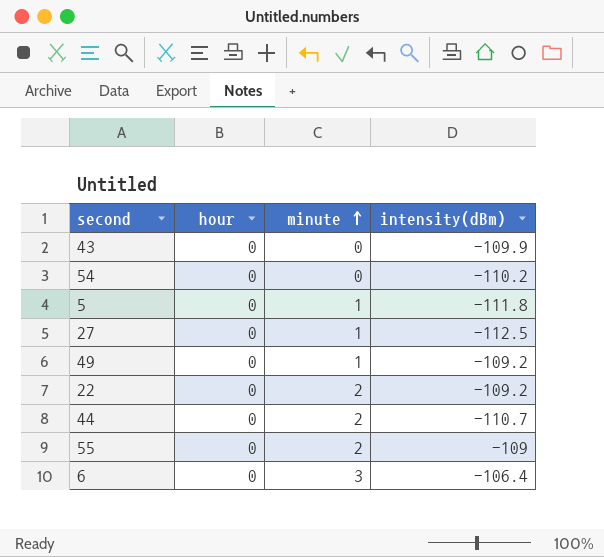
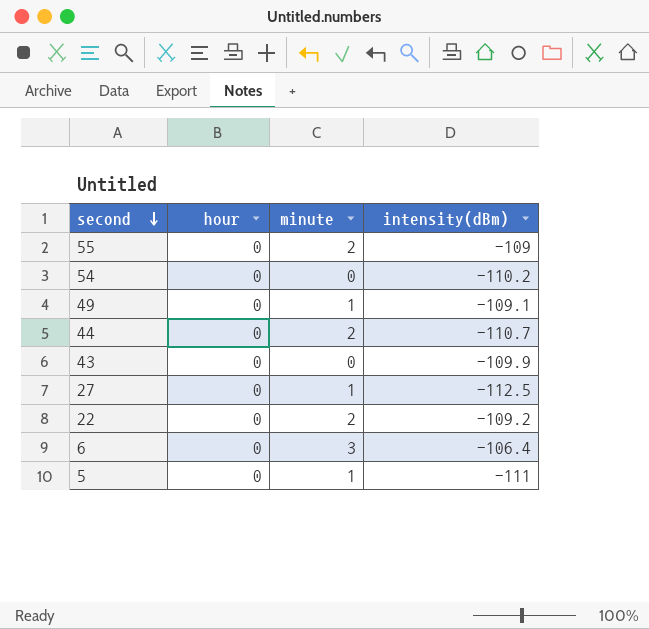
row order: minute ascending -> second descending
49 | intensity(dBm): -109.2 -> -109.1
5 | intensity(dBm): -111.8 -> -111

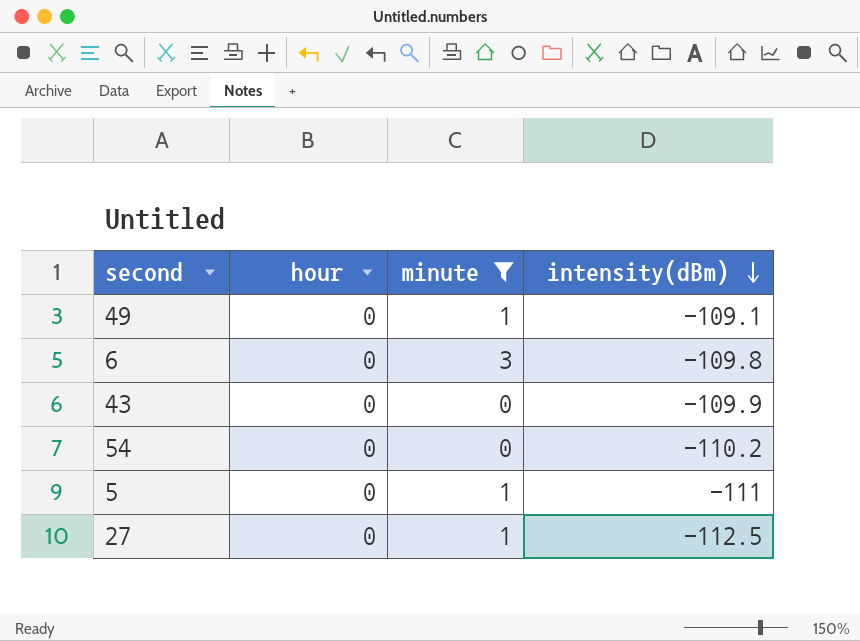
filter: none -> minute != 2
row order: second descending -> intensity(dBm) descending
6 | intensity(dBm): -106.4 -> -109.8

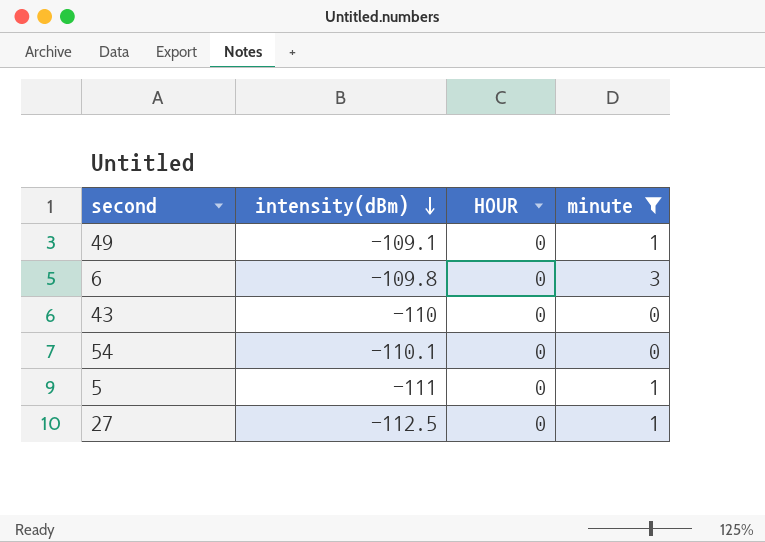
column intensity(dBm) | position: 4 -> 2
column name: hour -> HOUR
43 | intensity(dBm): -109.9 -> -110
54 | intensity(dBm): -110.2 -> -110.1

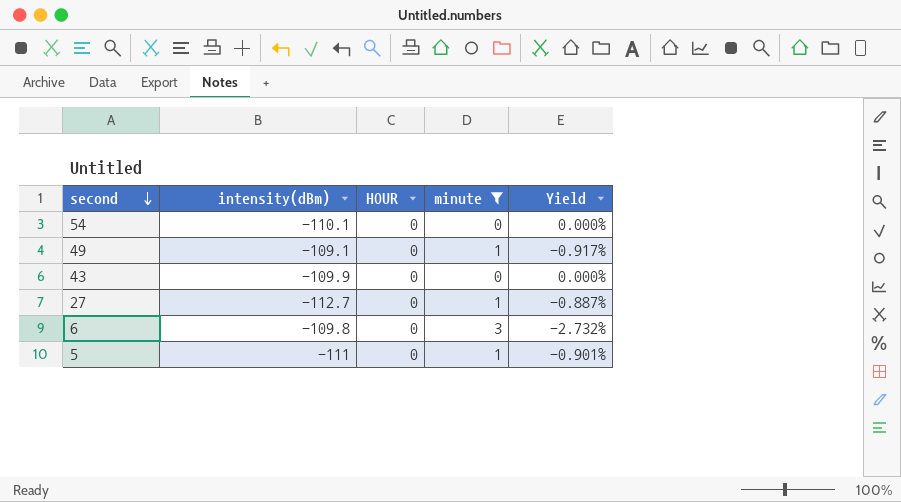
row order: intensity(dBm) descending -> second descending
column Yield | formula: none -> [minute] / [intensity(dBm)]
43 | intensity(dBm): -110 -> -109.9
27 | intensity(dBm): -112.5 -> -112.7

